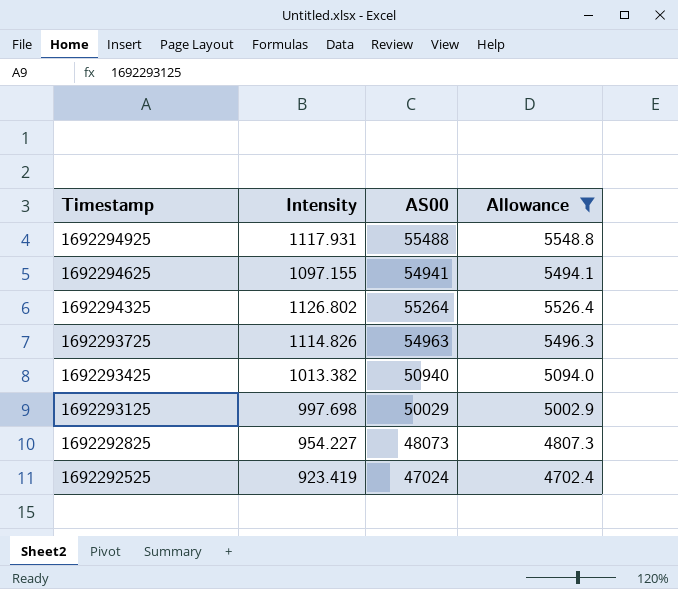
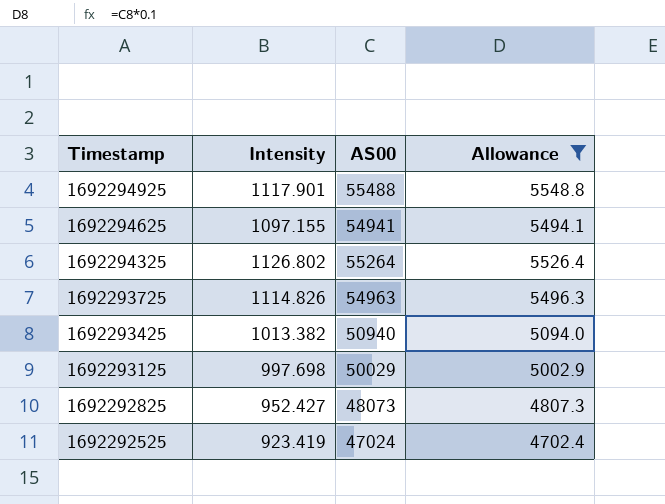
1692294925 | Intensity: 1117.931 -> 1117.901
1692292825 | Intensity: 954.227 -> 952.427

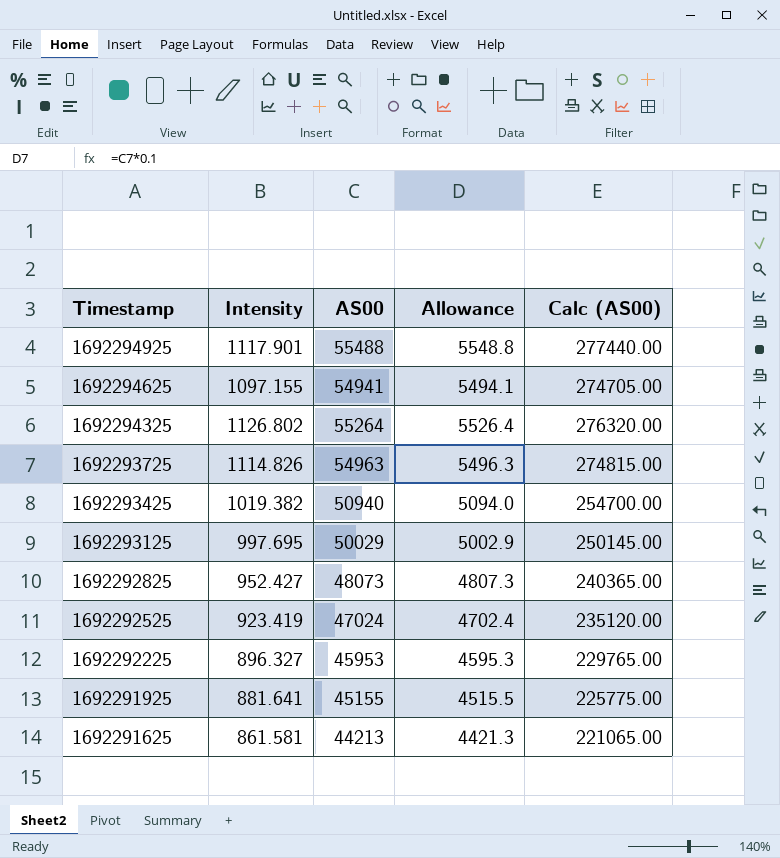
filter: Allowance >= 4702.4 -> none
column Calc (AS00) | formula: none -> [AS00] * 5
1692293425 | Intensity: 1013.382 -> 1019.382
1692293125 | Intensity: 997.698 -> 997.695

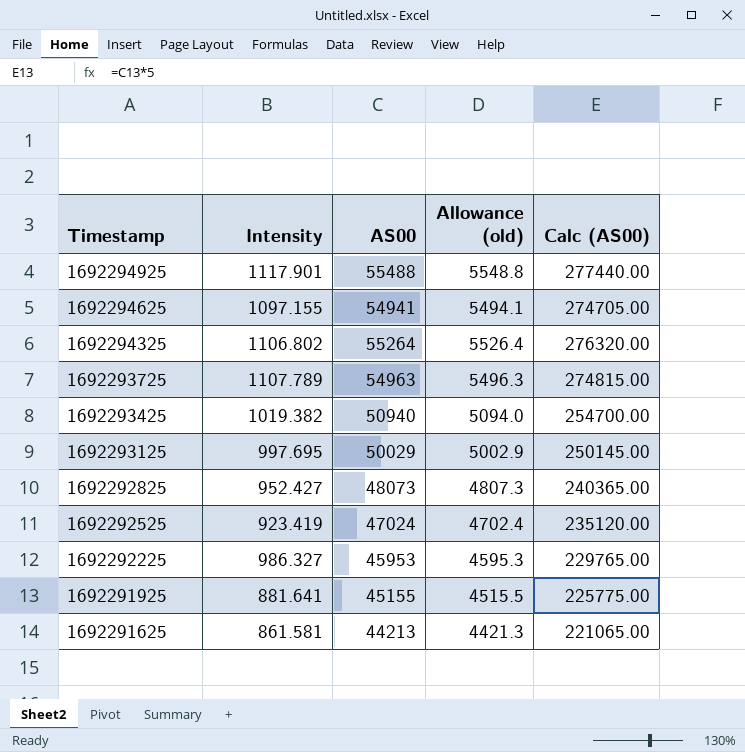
column name: Allowance -> Allowance (old)
1692294325 | Intensity: 1126.802 -> 1106.802
1692293725 | Intensity: 1114.826 -> 1107.789
1692292225 | Intensity: 896.327 -> 986.327

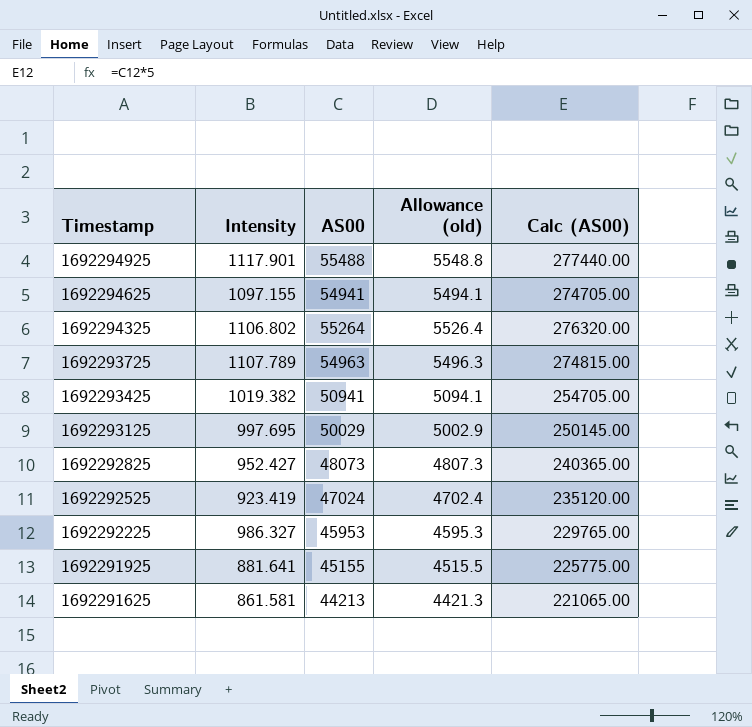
1692293425 | AS00: 50940 -> 50941
1692293425 | Allowance (old): 5094.0 -> 5094.1
1692293425 | Calc (AS00): 254700.00 -> 254705.00

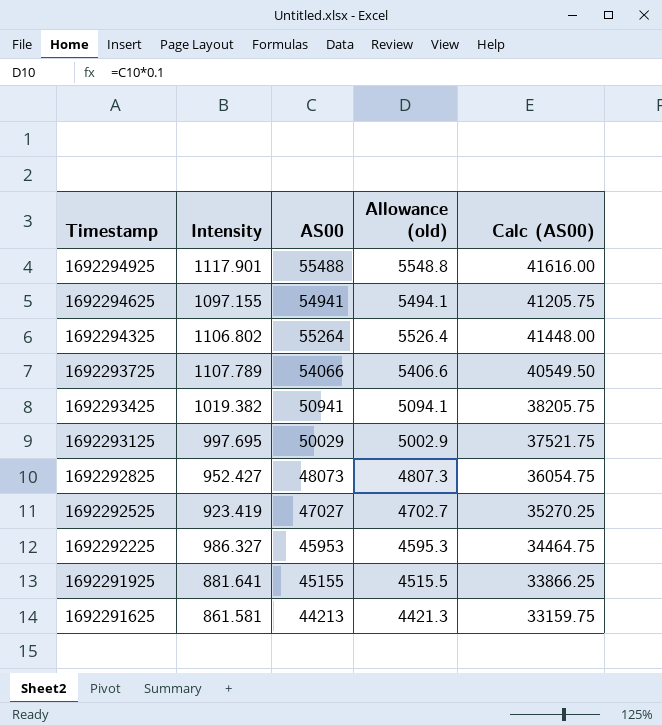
column Calc (AS00) | formula: [AS00] * 5 -> [AS00] * 0.75
1692293725 | AS00: 54963 -> 54066
1692293725 | Allowance (old): 5496.3 -> 5406.6
1692292525 | AS00: 47024 -> 47027
1692292525 | Allowance (old): 4702.4 -> 4702.7

